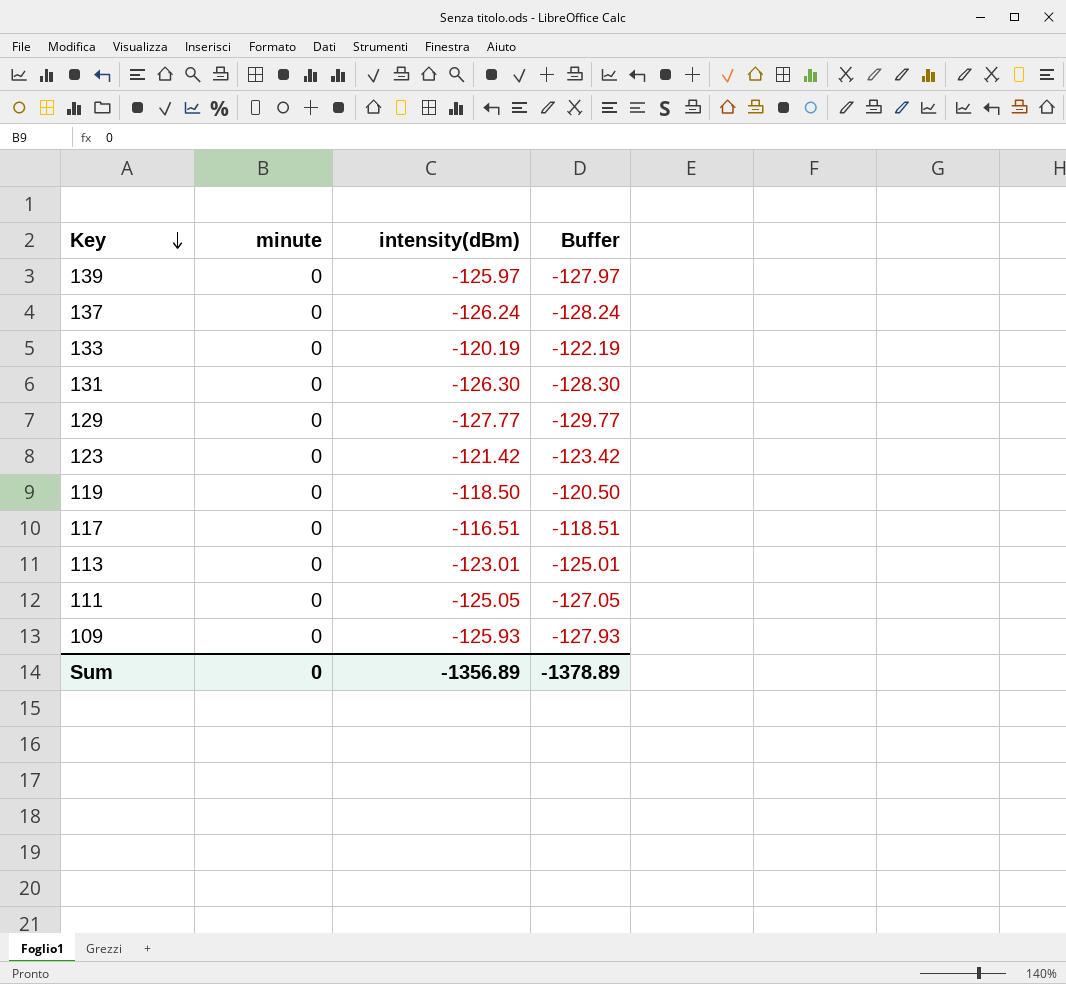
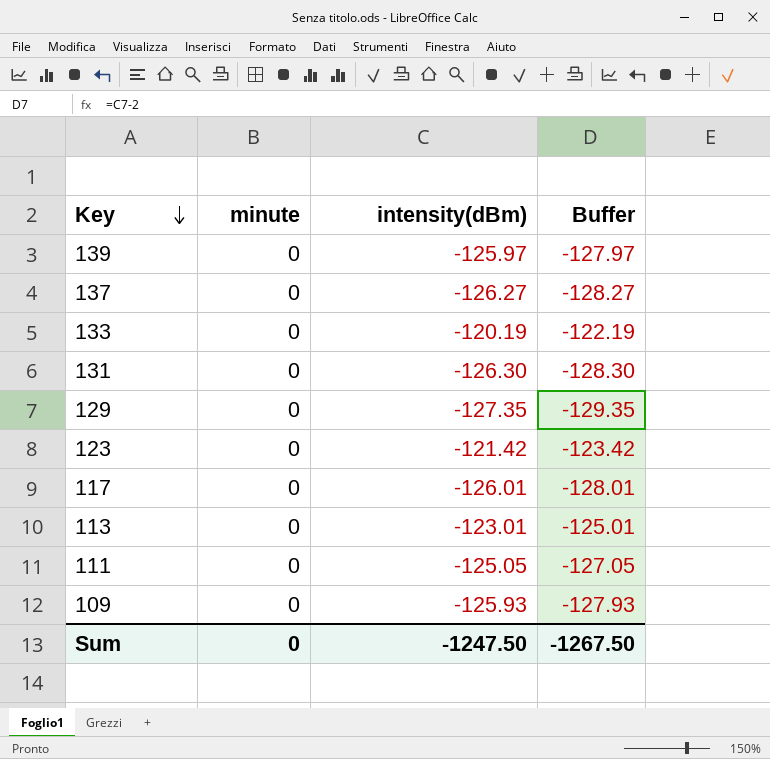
row 119: 0 | -118.50 | -120.50 -> none
137 | intensity(dBm): -126.24 -> -126.27
137 | Buffer: -128.24 -> -128.27
129 | intensity(dBm): -127.77 -> -127.35
129 | Buffer: -129.77 -> -129.35
117 | intensity(dBm): -116.51 -> -126.01
117 | Buffer: -118.51 -> -128.01
Sum | intensity(dBm): -1356.89 -> -1247.50
Sum | Buffer: -1378.89 -> -1267.50

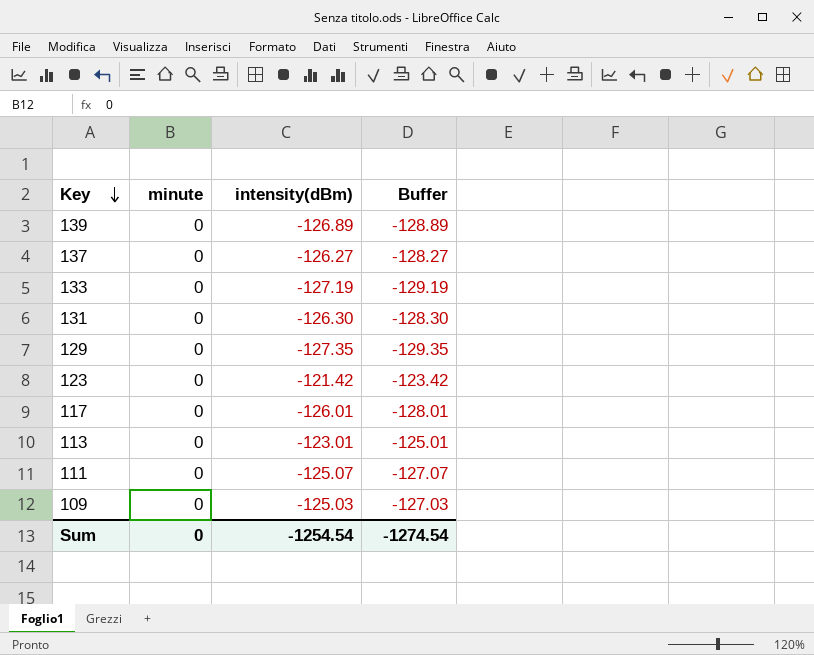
139 | intensity(dBm): -125.97 -> -126.89
139 | Buffer: -127.97 -> -128.89
133 | intensity(dBm): -120.19 -> -127.19
133 | Buffer: -122.19 -> -129.19
111 | intensity(dBm): -125.05 -> -125.07
111 | Buffer: -127.05 -> -127.07
109 | intensity(dBm): -125.93 -> -125.03
109 | Buffer: -127.93 -> -127.03
Sum | intensity(dBm): -1247.50 -> -1254.54
Sum | Buffer: -1267.50 -> -1274.54

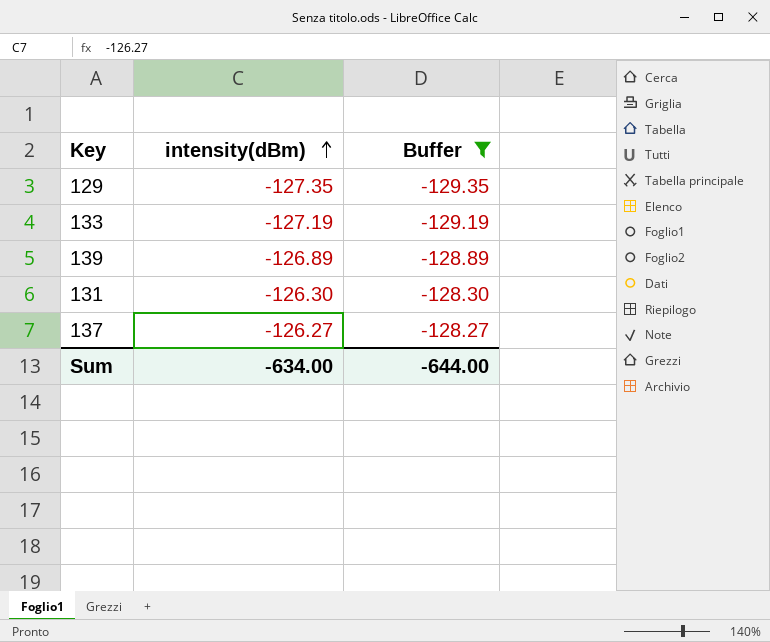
filter: none -> Buffer <= -128.27
row order: Key descending -> intensity(dBm) ascending
column minute | position: 2 -> none
Sum | intensity(dBm): -1254.54 -> -634.00
Sum | Buffer: -1274.54 -> -644.00

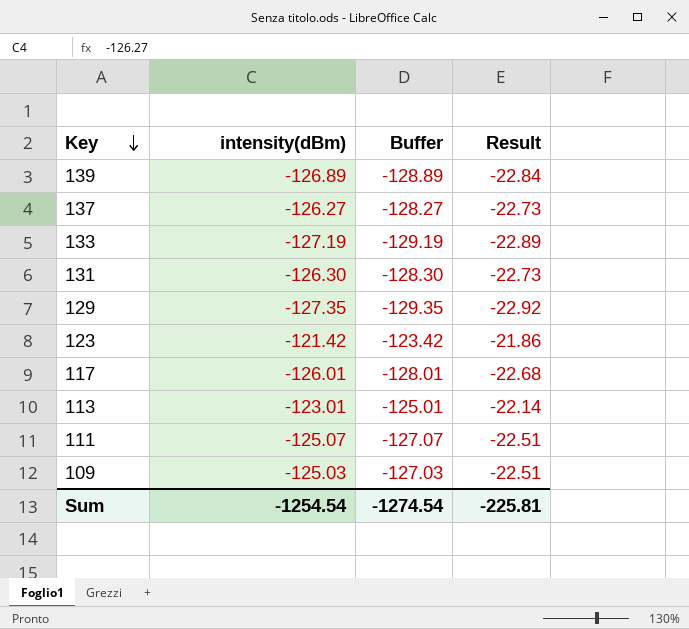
filter: Buffer <= -128.27 -> none
row order: intensity(dBm) ascending -> Key descending
column Result | formula: none -> [intensity(dBm)] * 0.18
Sum | intensity(dBm): -634.00 -> -1254.54
Sum | Buffer: -644.00 -> -1274.54

